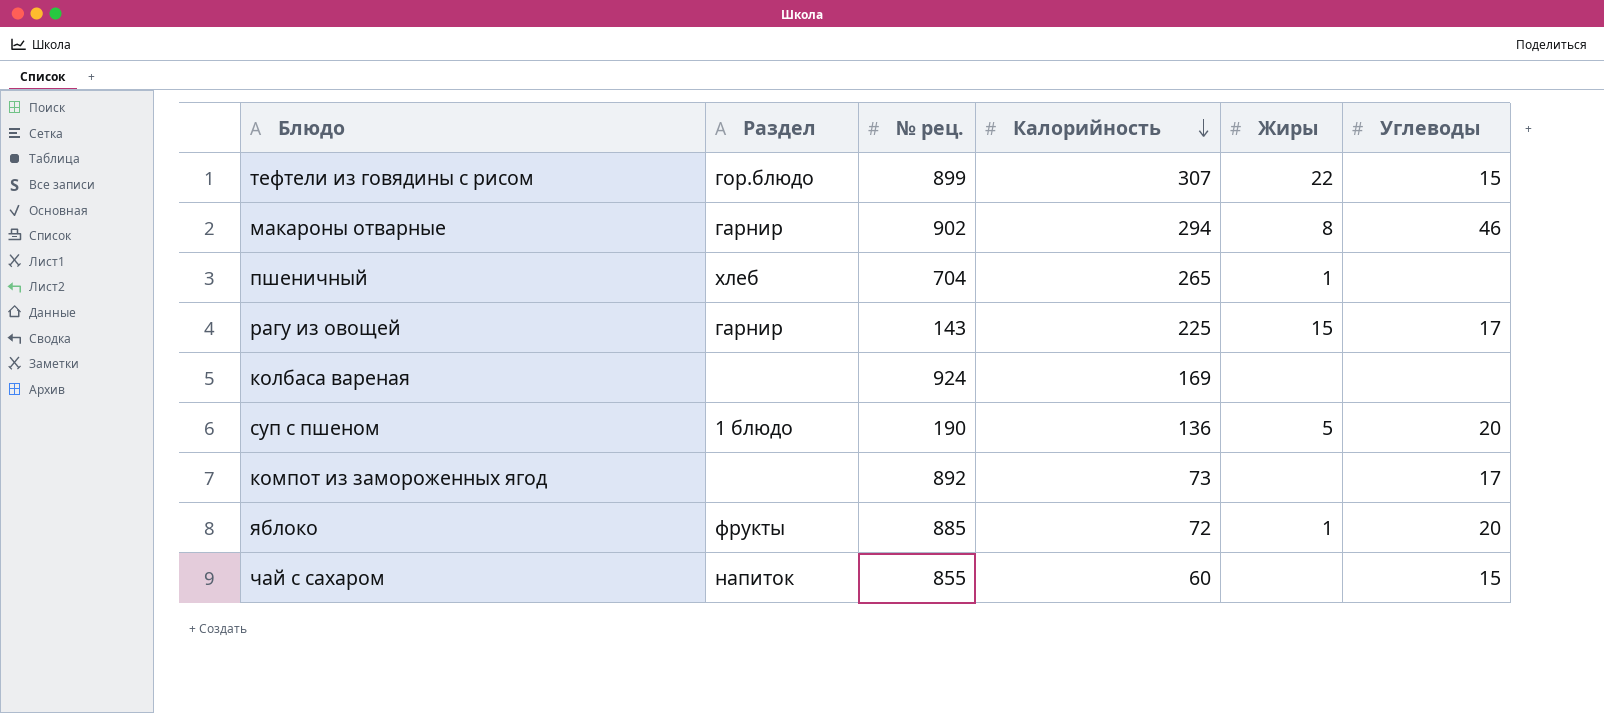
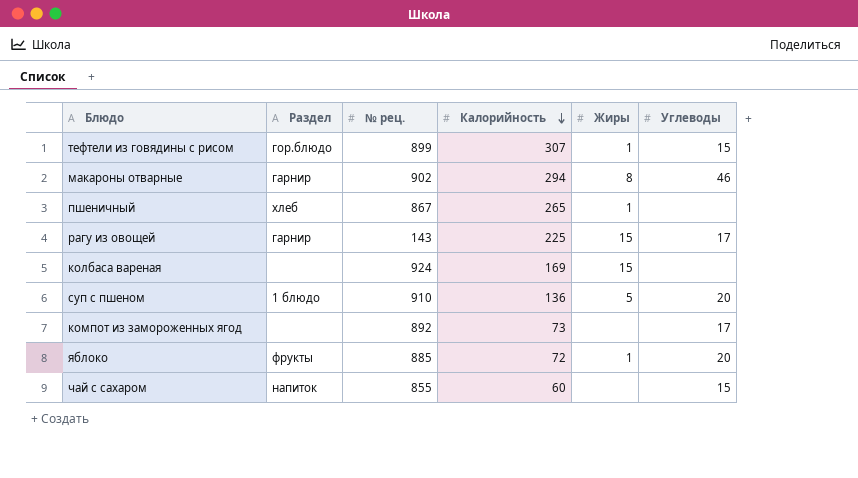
тефтели из говядины с рисом | Жиры: 22 -> 1
пшеничный | № рец.: 704 -> 867
колбаса вареная | Жиры: none -> 15
суп с пшеном | № рец.: 190 -> 910

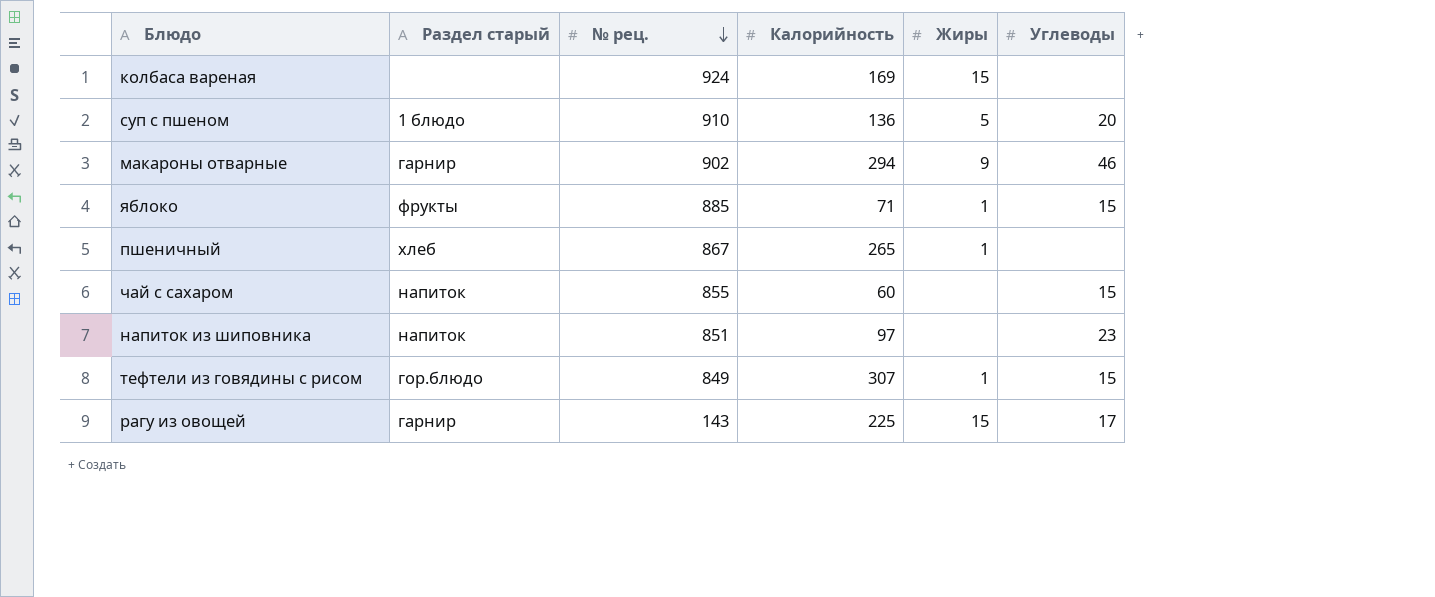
row order: Калорийность descending -> № рец. descending
column name: Раздел -> Раздел старый
row компот из замороженных ягод: none | 892 | 73 | none | 17 -> none
макароны отварные | Жиры: 8 -> 9
яблоко | Калорийность: 72 -> 71
яблоко | Углеводы: 20 -> 15
row напиток из шиповника: none -> напиток | 851 | 97 | none | 23
тефтели из говядины с рисом | № рец.: 899 -> 849

